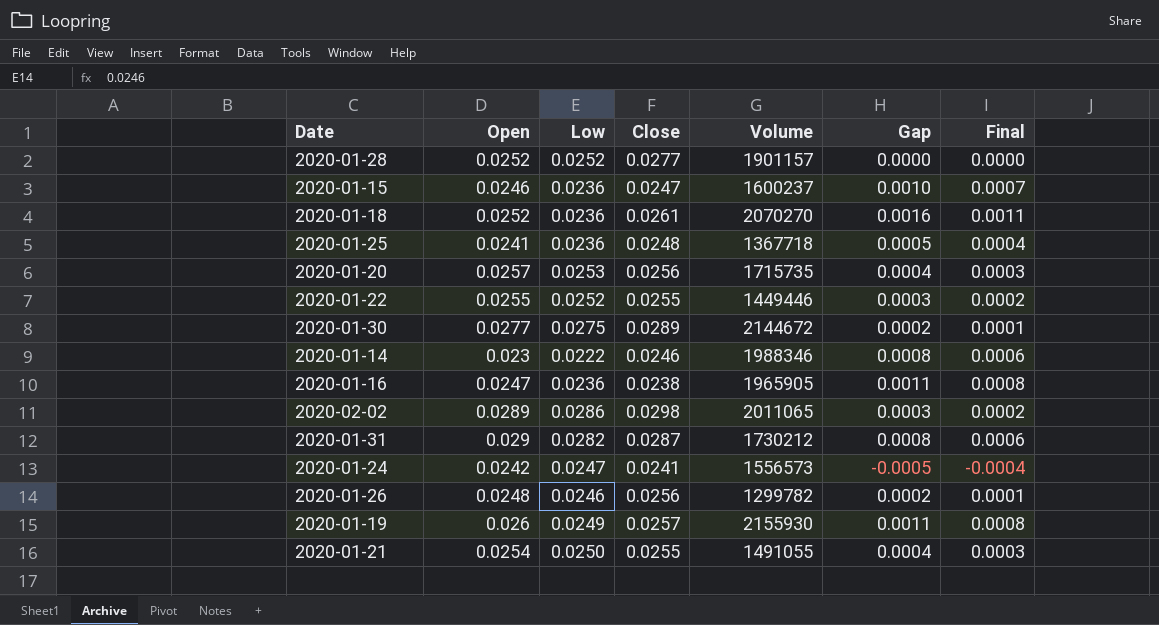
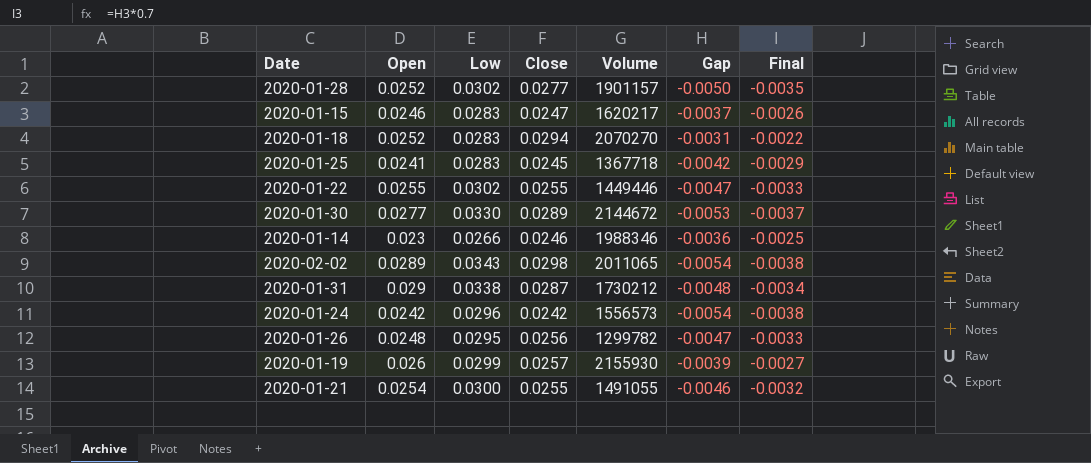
row 2020-01-20: 0.0257 | 0.0253 | 0.0256 | 1715735 | 0.0004 | 0.0003 -> none
row 2020-01-16: 0.0247 | 0.0236 | 0.0238 | 1965905 | 0.0011 | 0.0008 -> none
2020-01-28 | Low: 0.0252 -> 0.0302
2020-01-28 | Gap: 0.0000 -> -0.0050
2020-01-28 | Final: 0.0000 -> -0.0035
2020-01-15 | Low: 0.0236 -> 0.0283
2020-01-15 | Volume: 1600237 -> 1620217
2020-01-15 | Gap: 0.0010 -> -0.0037
2020-01-15 | Final: 0.0007 -> -0.0026
2020-01-18 | Low: 0.0236 -> 0.0283
2020-01-18 | Close: 0.0261 -> 0.0294
2020-01-18 | Gap: 0.0016 -> -0.0031
2020-01-18 | Final: 0.0011 -> -0.0022
2020-01-25 | Low: 0.0236 -> 0.0283
2020-01-25 | Close: 0.0248 -> 0.0245
2020-01-25 | Gap: 0.0005 -> -0.0042
2020-01-25 | Final: 0.0004 -> -0.0029
2020-01-22 | Low: 0.0252 -> 0.0302
2020-01-22 | Gap: 0.0003 -> -0.0047
2020-01-22 | Final: 0.0002 -> -0.0033
2020-01-30 | Low: 0.0275 -> 0.0330
2020-01-30 | Gap: 0.0002 -> -0.0053
2020-01-30 | Final: 0.0001 -> -0.0037
2020-01-14 | Low: 0.0222 -> 0.0266
2020-01-14 | Gap: 0.0008 -> -0.0036
2020-01-14 | Final: 0.0006 -> -0.0025
2020-02-02 | Low: 0.0286 -> 0.0343
2020-02-02 | Gap: 0.0003 -> -0.0054
2020-02-02 | Final: 0.0002 -> -0.0038
2020-01-31 | Low: 0.0282 -> 0.0338
2020-01-31 | Gap: 0.0008 -> -0.0048
2020-01-31 | Final: 0.0006 -> -0.0034
2020-01-24 | Low: 0.0247 -> 0.0296
2020-01-24 | Close: 0.0241 -> 0.0242
2020-01-24 | Gap: -0.0005 -> -0.0054
2020-01-24 | Final: -0.0004 -> -0.0038
2020-01-26 | Low: 0.0246 -> 0.0295
2020-01-26 | Gap: 0.0002 -> -0.0047
2020-01-26 | Final: 0.0001 -> -0.0033
2020-01-19 | Low: 0.0249 -> 0.0299
2020-01-19 | Gap: 0.0011 -> -0.0039
2020-01-19 | Final: 0.0008 -> -0.0027
2020-01-21 | Low: 0.0250 -> 0.0300
2020-01-21 | Gap: 0.0004 -> -0.0046
2020-01-21 | Final: 0.0003 -> -0.0032

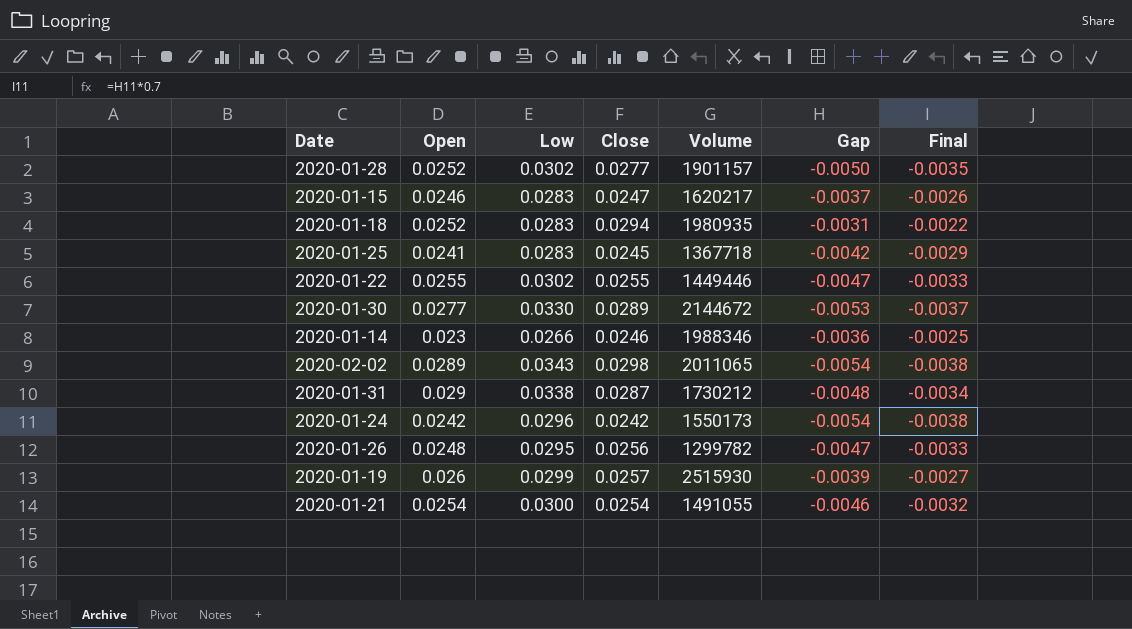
2020-01-18 | Volume: 2070270 -> 1980935
2020-01-24 | Volume: 1556573 -> 1550173
2020-01-19 | Volume: 2155930 -> 2515930
2020-01-21 | Close: 0.0255 -> 0.0254

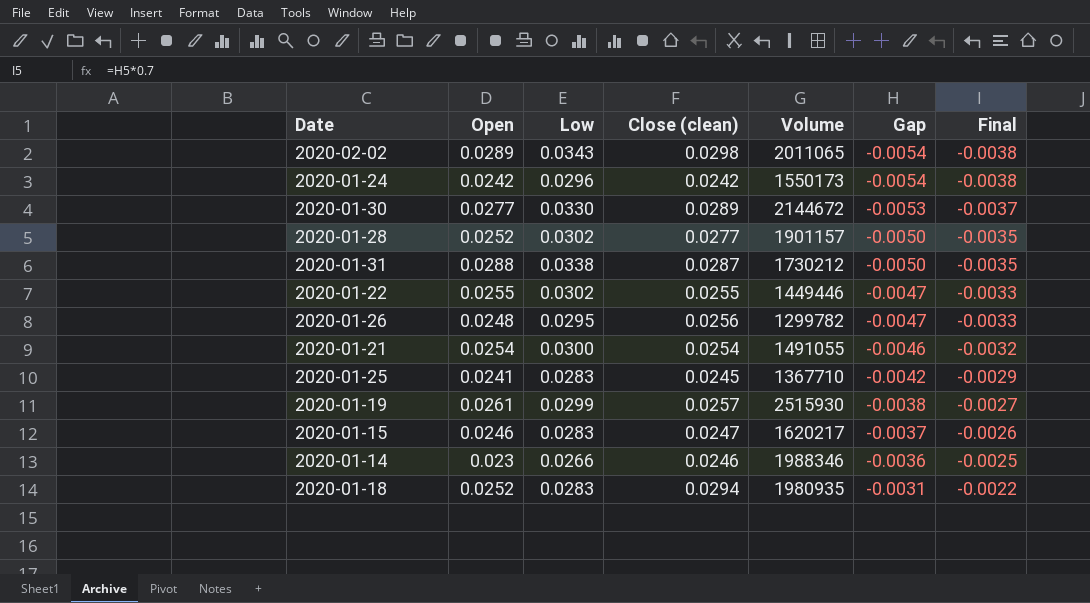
row order: none -> Gap ascending
column name: Close -> Close (clean)
2020-01-31 | Open: 0.029 -> 0.0288
2020-01-31 | Gap: -0.0048 -> -0.0050
2020-01-31 | Final: -0.0034 -> -0.0035
2020-01-25 | Volume: 1367718 -> 1367710
2020-01-19 | Open: 0.026 -> 0.0261
2020-01-19 | Gap: -0.0039 -> -0.0038

